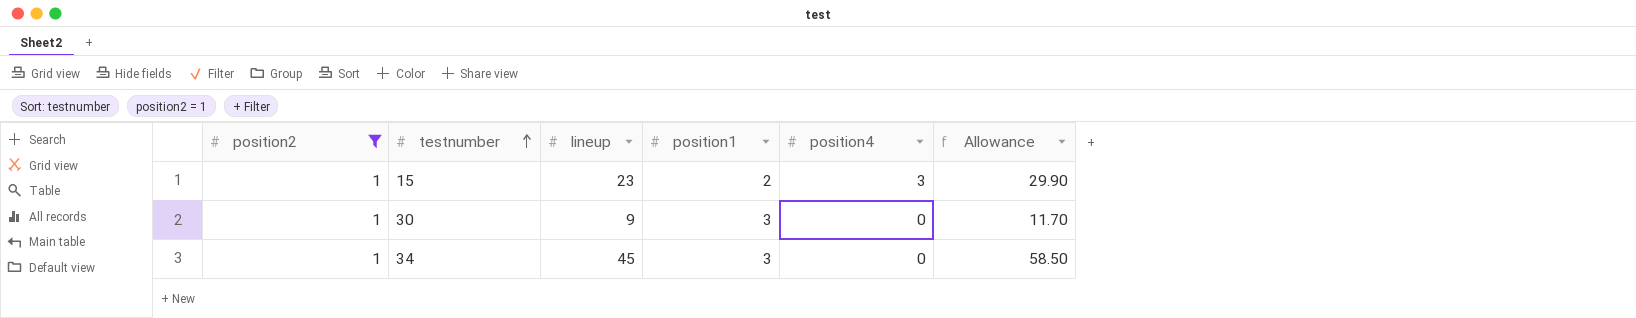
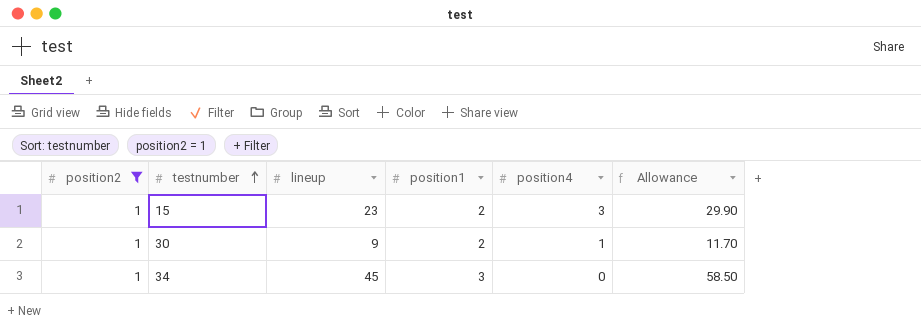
30 | position1: 3 -> 2
30 | position4: 0 -> 1

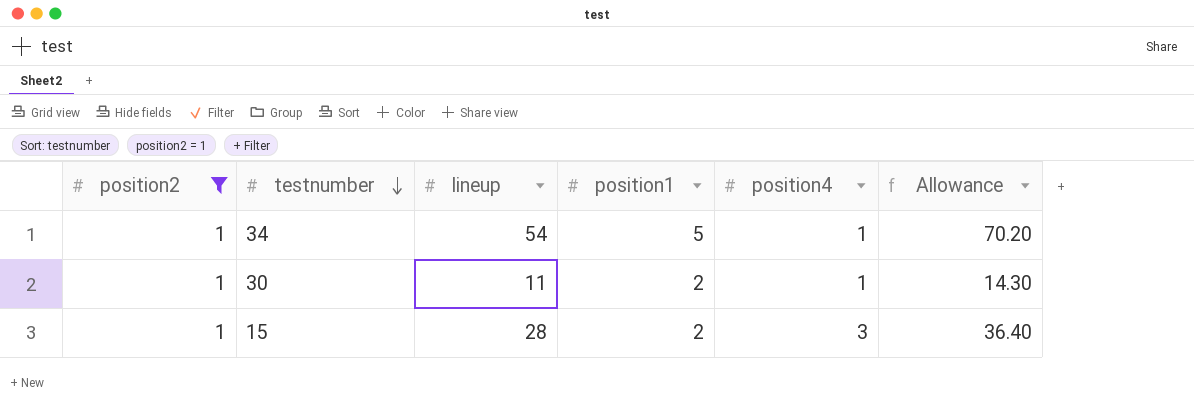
row order: testnumber ascending -> testnumber descending
34 | lineup: 45 -> 54
34 | position1: 3 -> 5
34 | position4: 0 -> 1
34 | Allowance: 58.50 -> 70.20
30 | lineup: 9 -> 11
30 | Allowance: 11.70 -> 14.30
15 | lineup: 23 -> 28
15 | Allowance: 29.90 -> 36.40

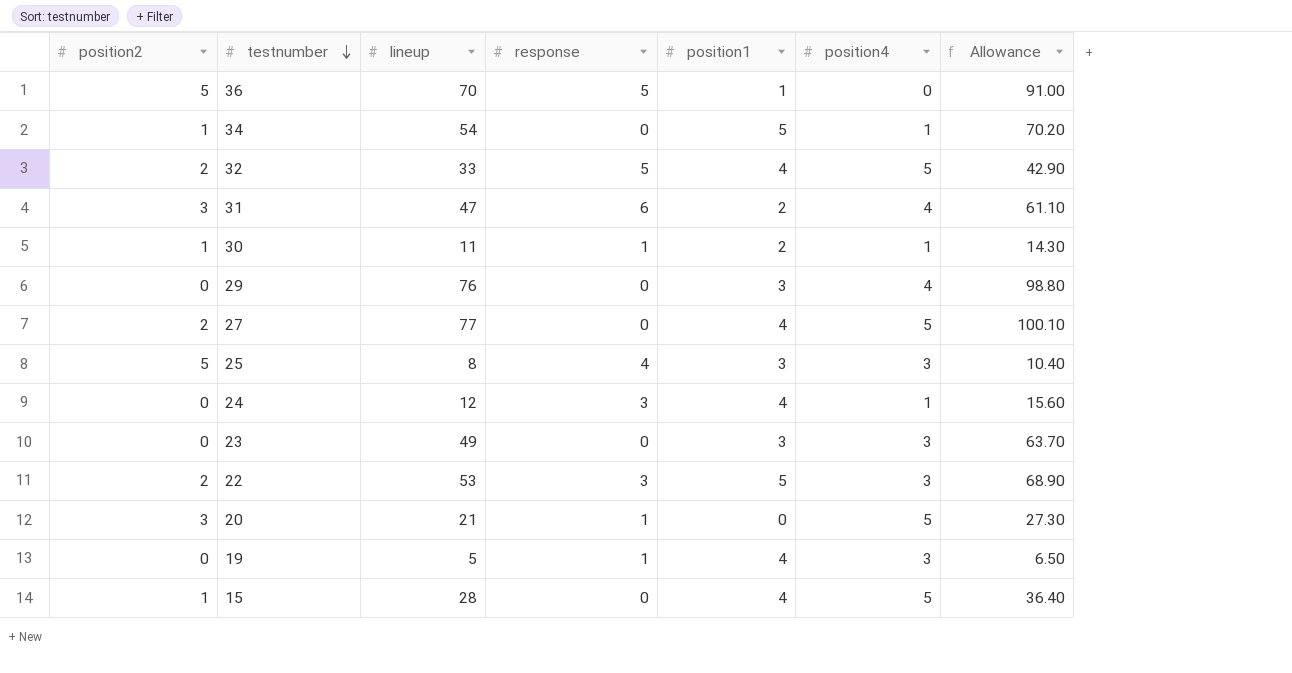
filter: position2 = 1 -> none
column response | position: none -> 4
15 | position1: 2 -> 4
15 | position4: 3 -> 5

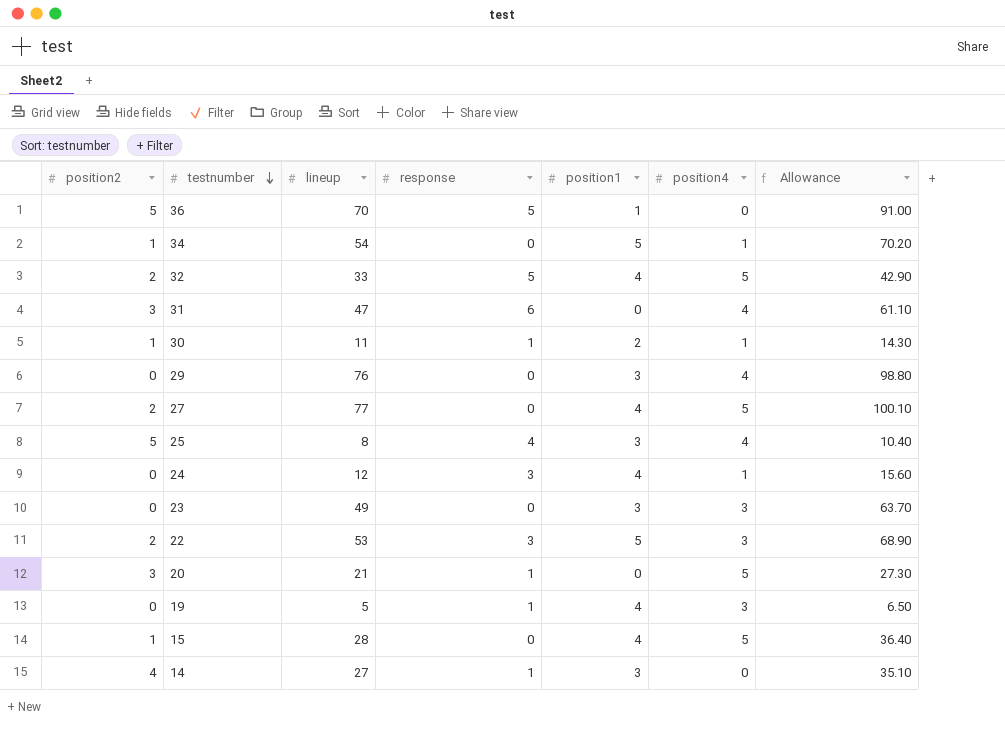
31 | position1: 2 -> 0
25 | position4: 3 -> 4
row 14: none -> 4 | 27 | 1 | 3 | 0 | 35.10

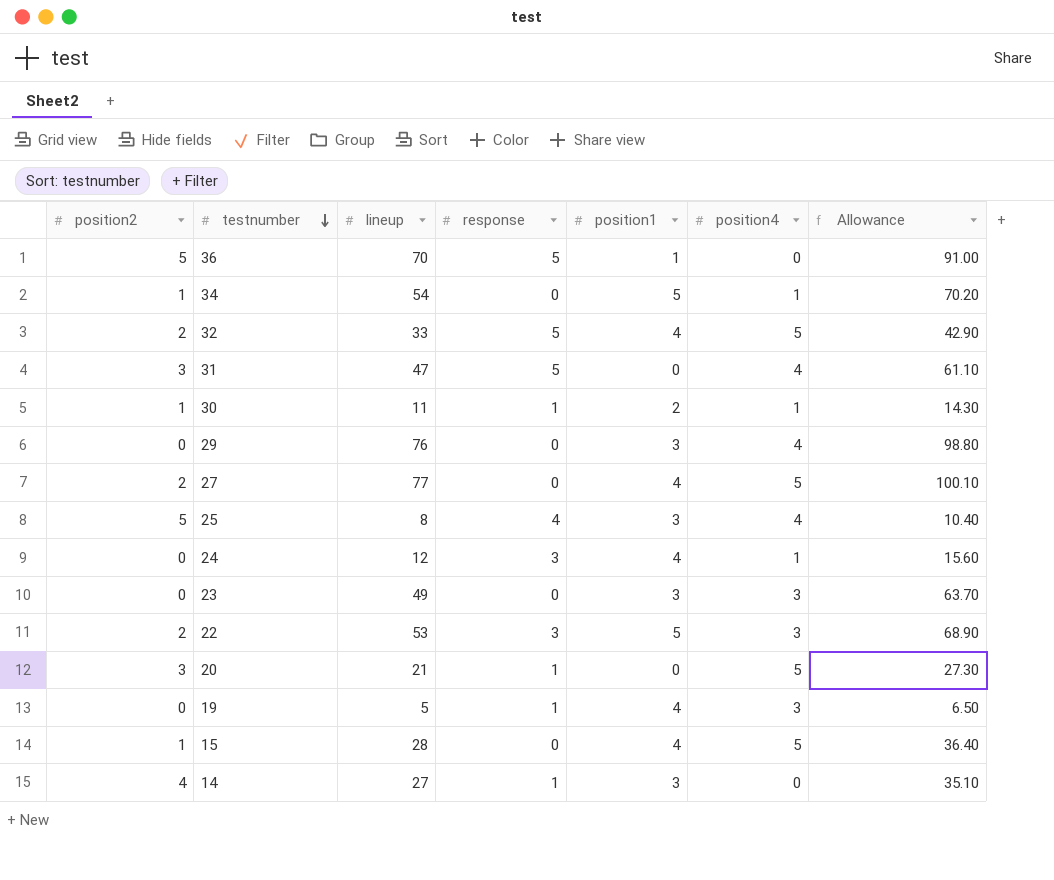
31 | response: 6 -> 5

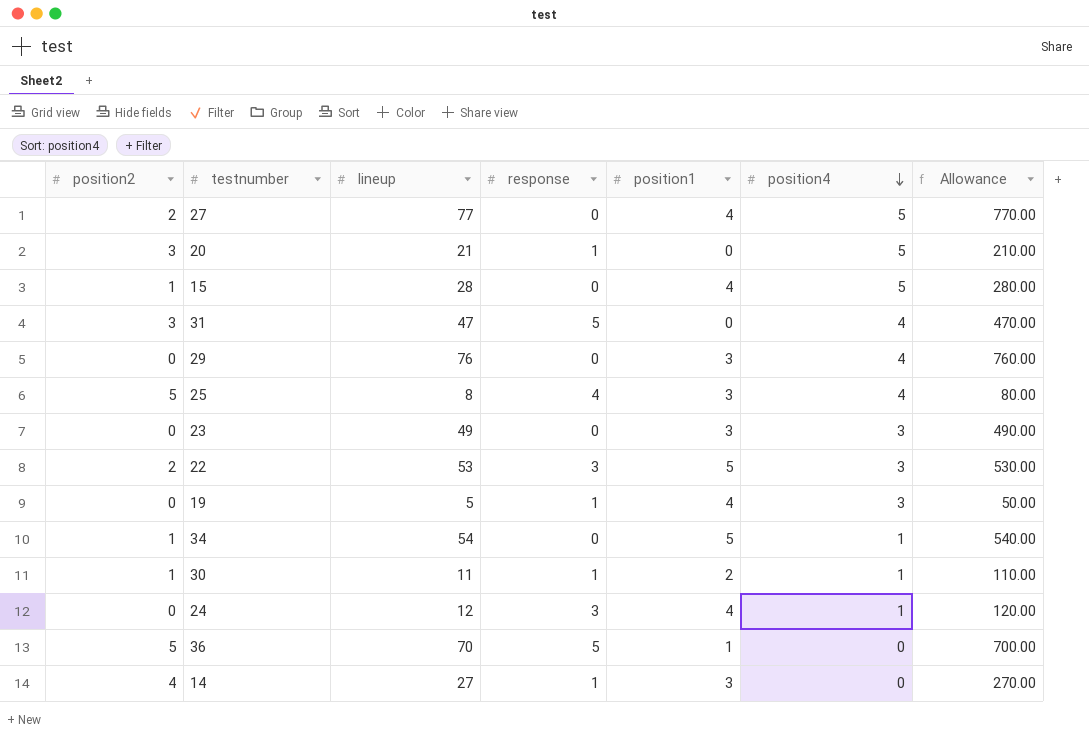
row order: testnumber descending -> position4 descending
column Allowance | formula: [lineup] * 1.3 -> [lineup] * 10
row 32: 2 | 33 | 5 | 4 | 5 | 42.90 -> none

